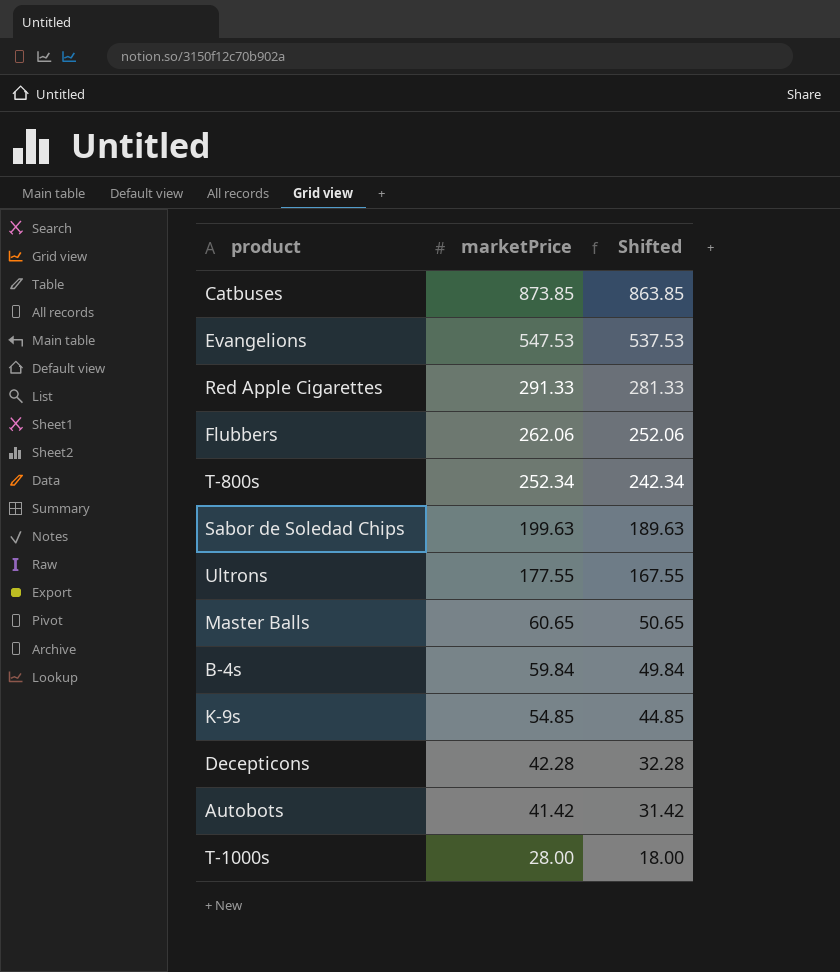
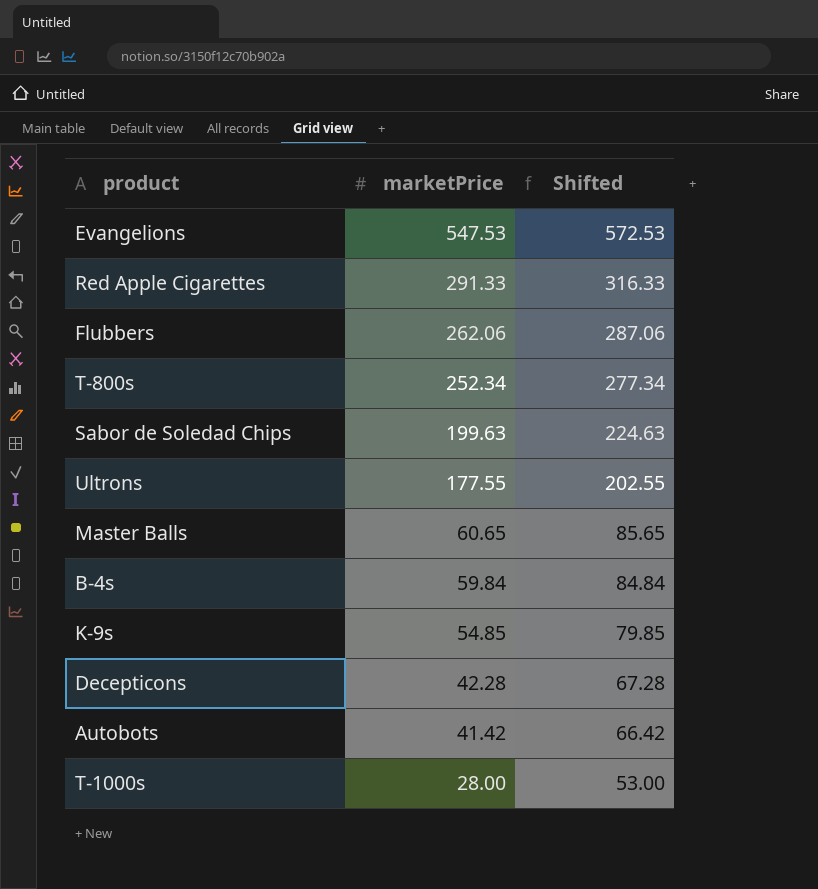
column Shifted | formula: [marketPrice] - 10 -> [marketPrice] + 25
row Catbuses: 873.85 | 863.85 -> none

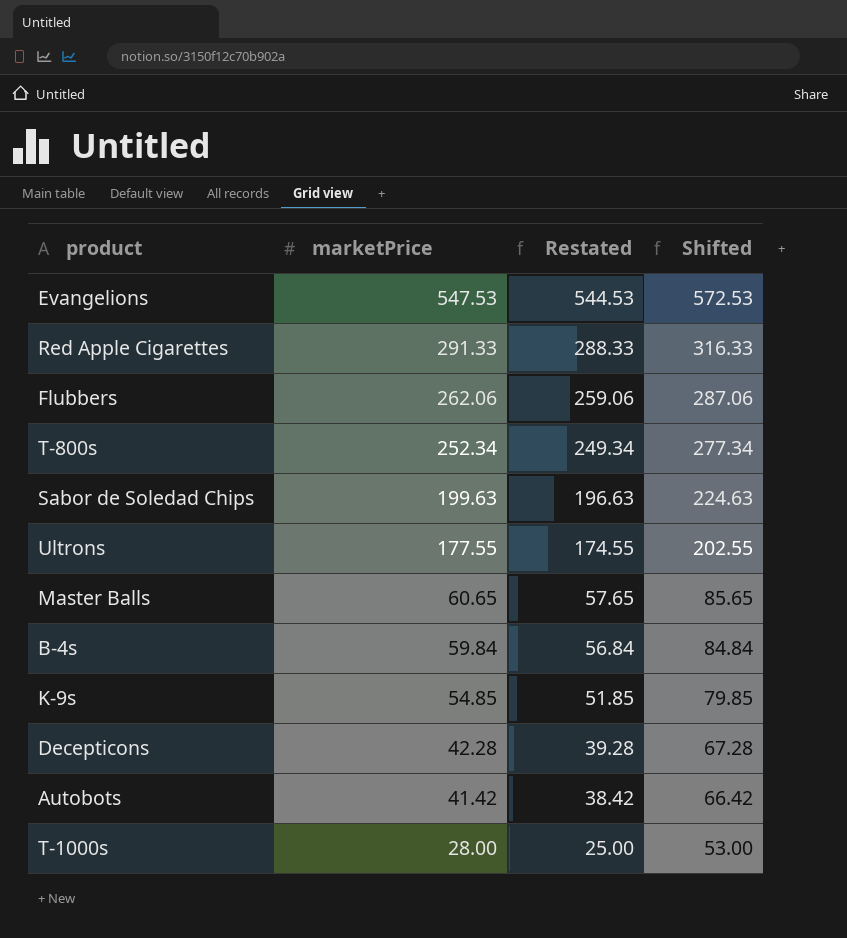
column Restated | formula: none -> [marketPrice] - 3

